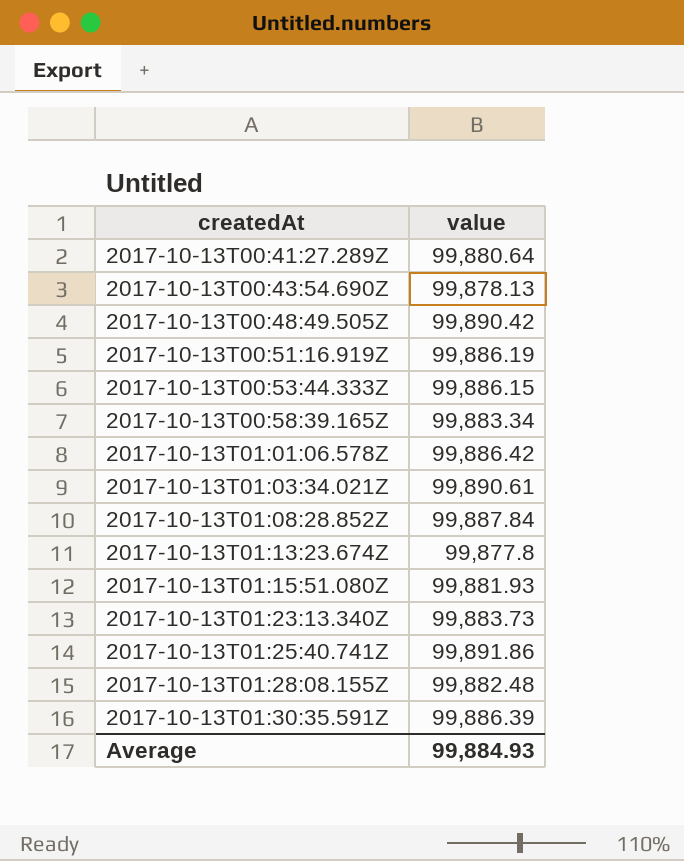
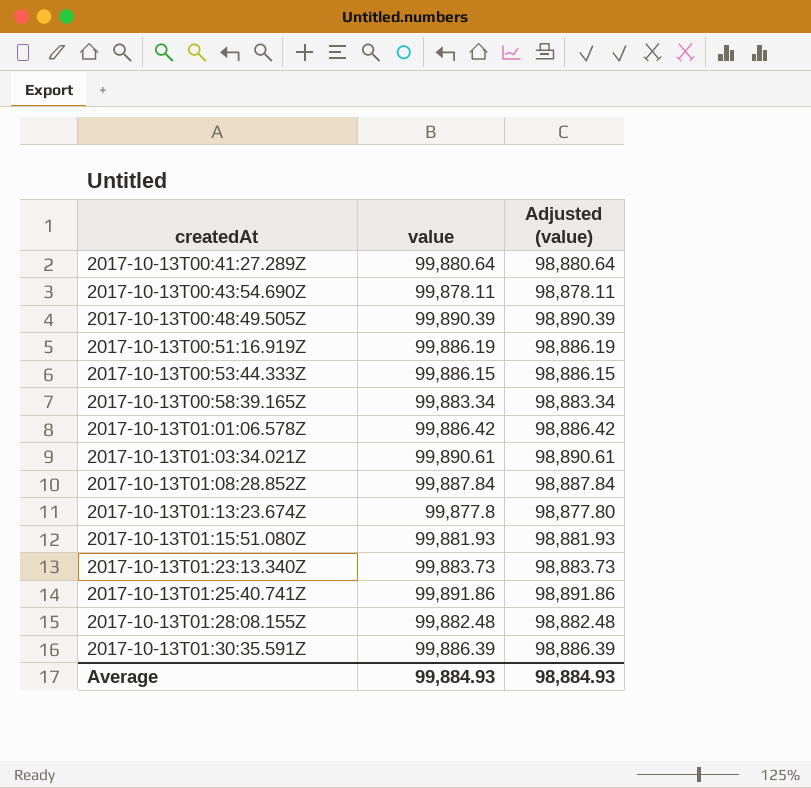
column Adjusted (value) | formula: none -> [value] - 1000
2017-10-13T00:43:54.690Z | value: 99,878.13 -> 99,878.11
2017-10-13T00:48:49.505Z | value: 99,890.42 -> 99,890.39

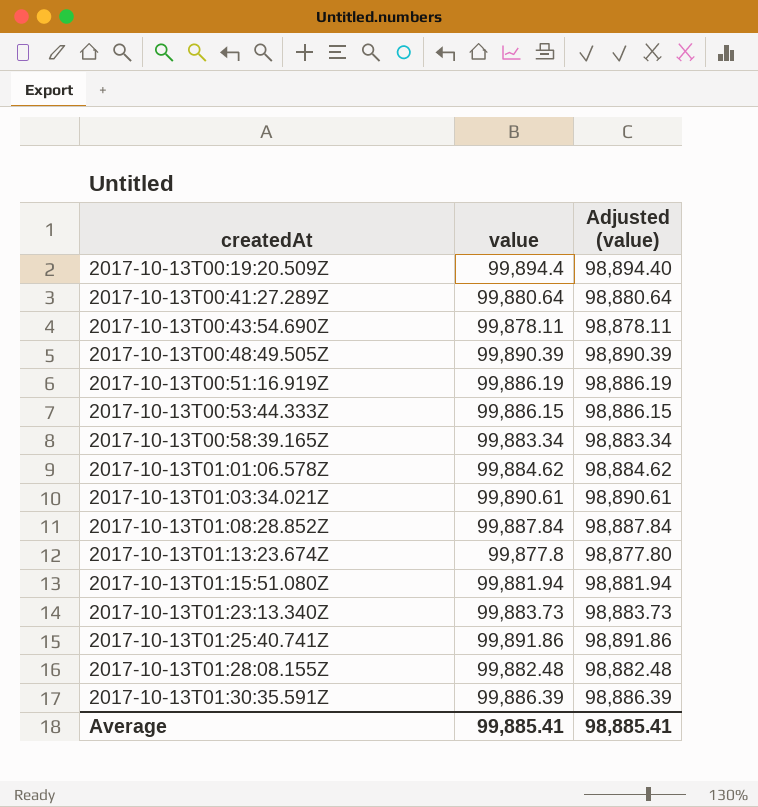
row 2017-10-13T00:19:20.509Z: none -> 99,894.4 | 98,894.40
2017-10-13T01:01:06.578Z | value: 99,886.42 -> 99,884.62
2017-10-13T01:01:06.578Z | Adjusted (value): 98,886.42 -> 98,884.62
2017-10-13T01:15:51.080Z | value: 99,881.93 -> 99,881.94
2017-10-13T01:15:51.080Z | Adjusted (value): 98,881.93 -> 98,881.94
Average | value: 99,884.93 -> 99,885.41
Average | Adjusted (value): 98,884.93 -> 98,885.41

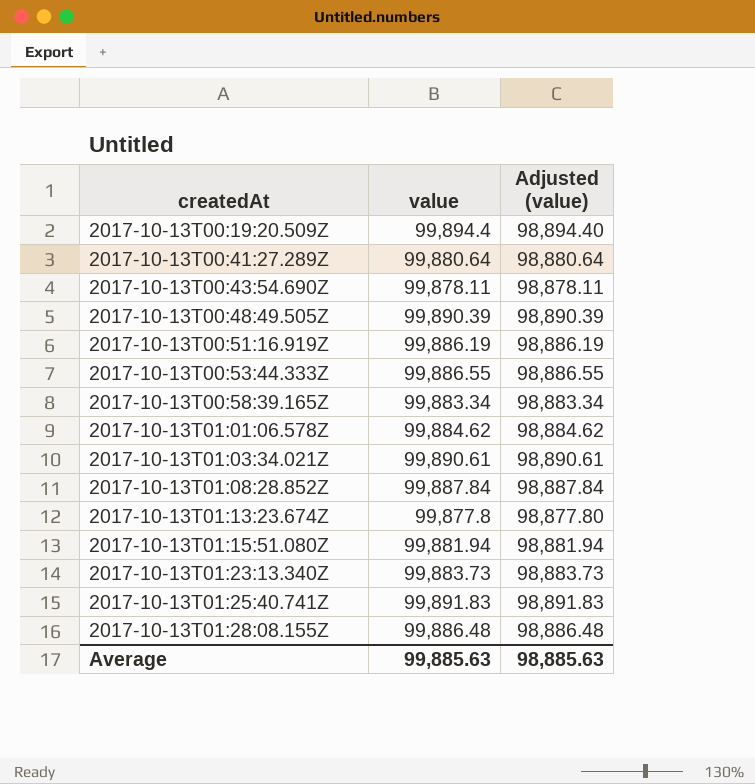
row 2017-10-13T01:30:35.591Z: 99,886.39 | 98,886.39 -> none
2017-10-13T00:53:44.333Z | value: 99,886.15 -> 99,886.55
2017-10-13T00:53:44.333Z | Adjusted (value): 98,886.15 -> 98,886.55
2017-10-13T01:25:40.741Z | value: 99,891.86 -> 99,891.83
2017-10-13T01:25:40.741Z | Adjusted (value): 98,891.86 -> 98,891.83
2017-10-13T01:28:08.155Z | value: 99,882.48 -> 99,886.48
2017-10-13T01:28:08.155Z | Adjusted (value): 98,882.48 -> 98,886.48
Average | value: 99,885.41 -> 99,885.63
Average | Adjusted (value): 98,885.41 -> 98,885.63

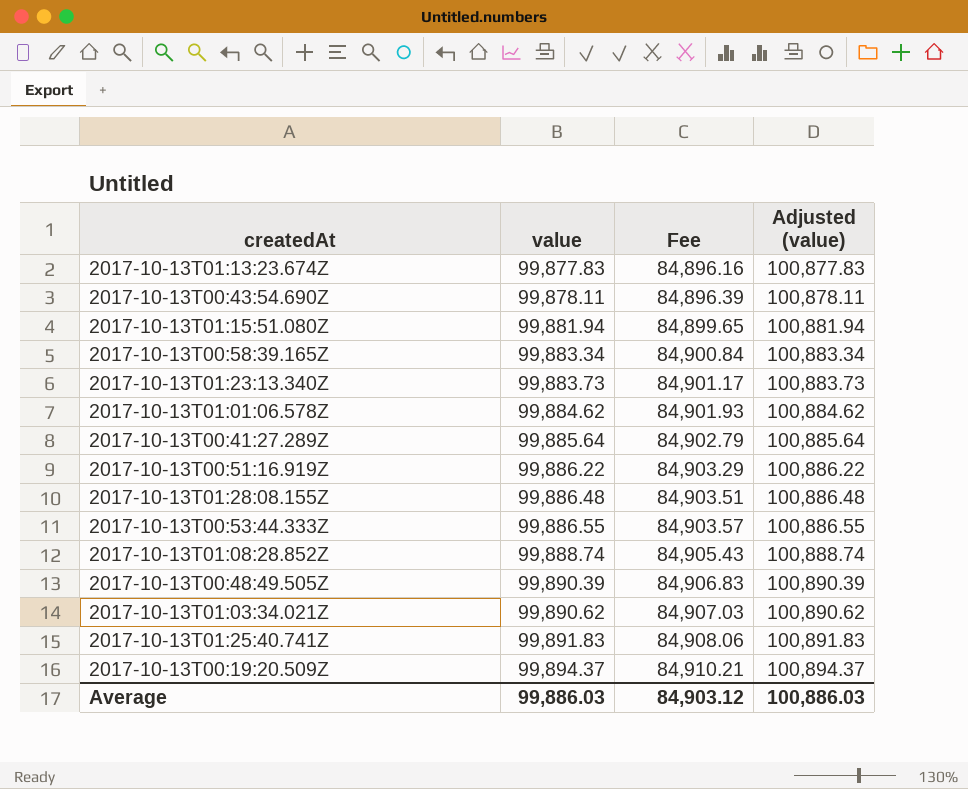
row order: createdAt ascending -> value ascending
column Fee | formula: none -> [value] * 0.85
column Adjusted (value) | formula: [value] - 1000 -> [value] + 1000
2017-10-13T01:13:23.674Z | value: 99,877.8 -> 99,877.83
2017-10-13T00:41:27.289Z | value: 99,880.64 -> 99,885.64
2017-10-13T00:51:16.919Z | value: 99,886.19 -> 99,886.22
2017-10-13T01:08:28.852Z | value: 99,887.84 -> 99,888.74
2017-10-13T01:03:34.021Z | value: 99,890.61 -> 99,890.62
2017-10-13T00:19:20.509Z | value: 99,894.4 -> 99,894.37
Average | value: 99,885.63 -> 99,886.03
Average | Adjusted (value): 98,885.63 -> 100,886.03

